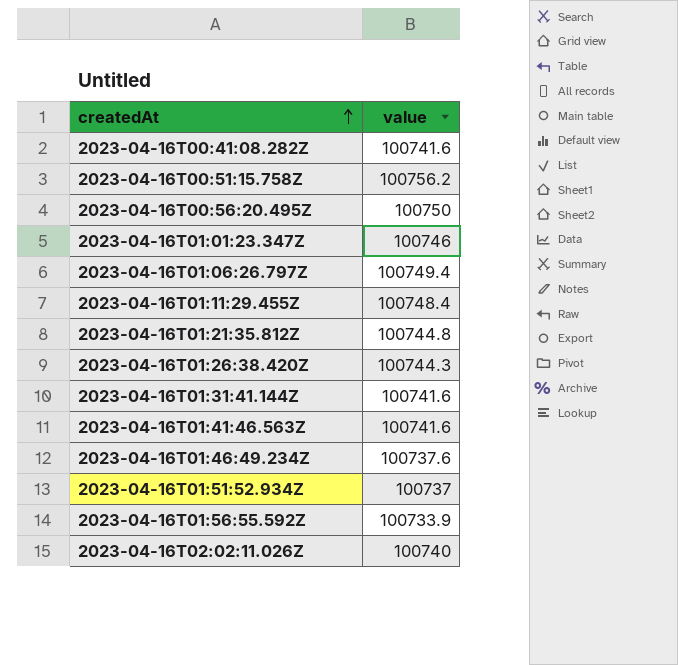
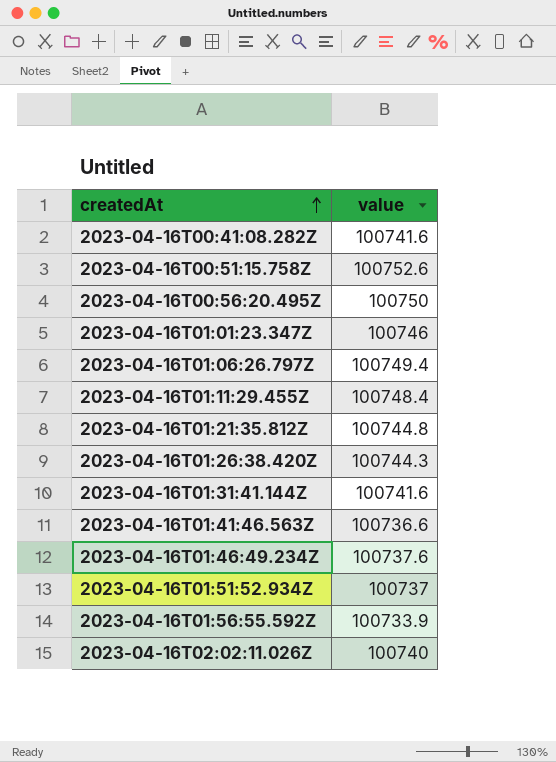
2023-04-16T00:51:15.758Z | value: 100756.2 -> 100752.6
2023-04-16T01:41:46.563Z | value: 100741.6 -> 100736.6

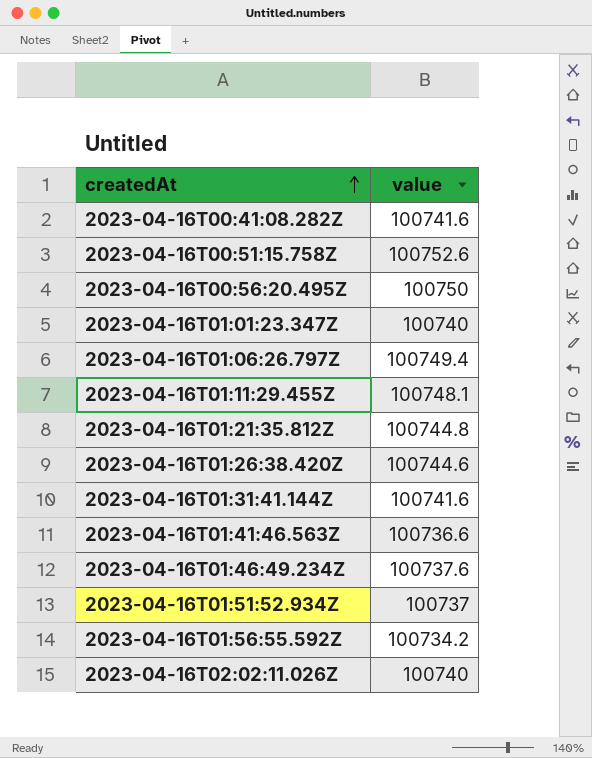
2023-04-16T01:01:23.347Z | value: 100746 -> 100740
2023-04-16T01:11:29.455Z | value: 100748.4 -> 100748.1
2023-04-16T01:26:38.420Z | value: 100744.3 -> 100744.6
2023-04-16T01:56:55.592Z | value: 100733.9 -> 100734.2

